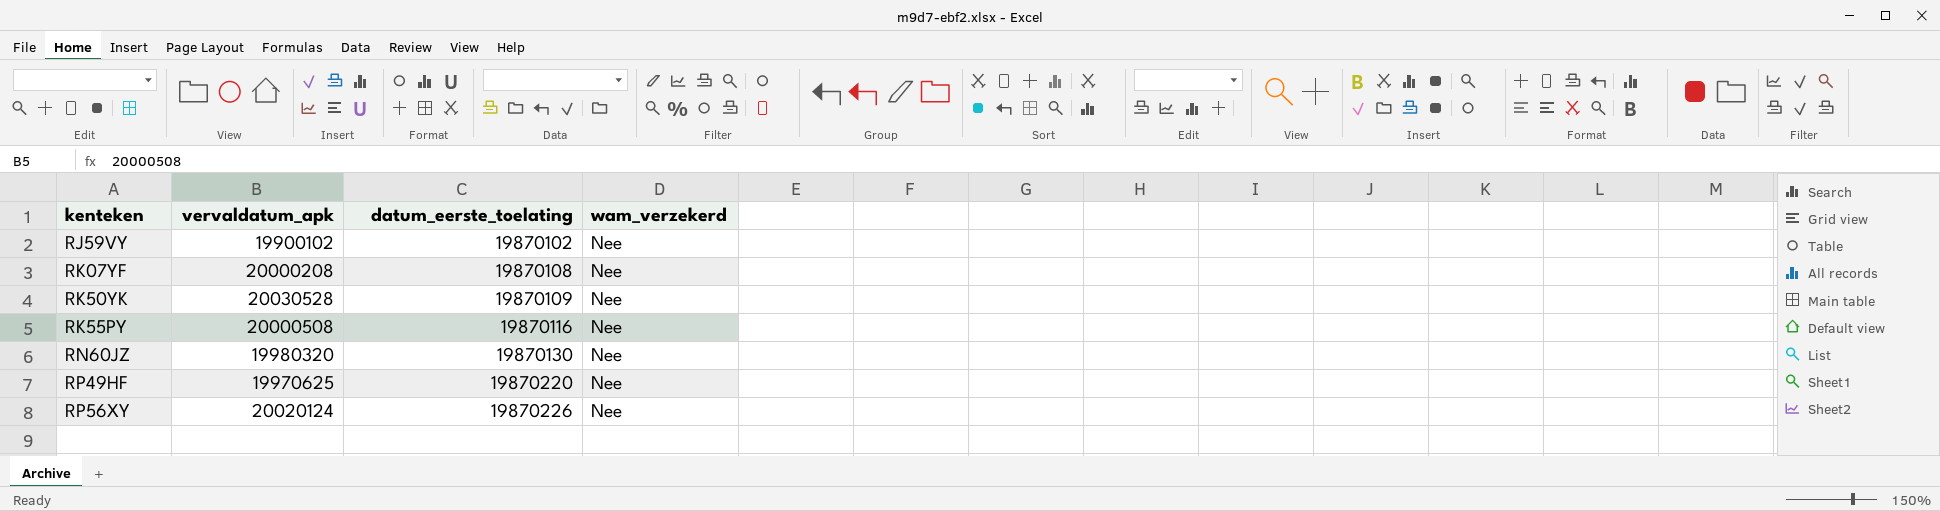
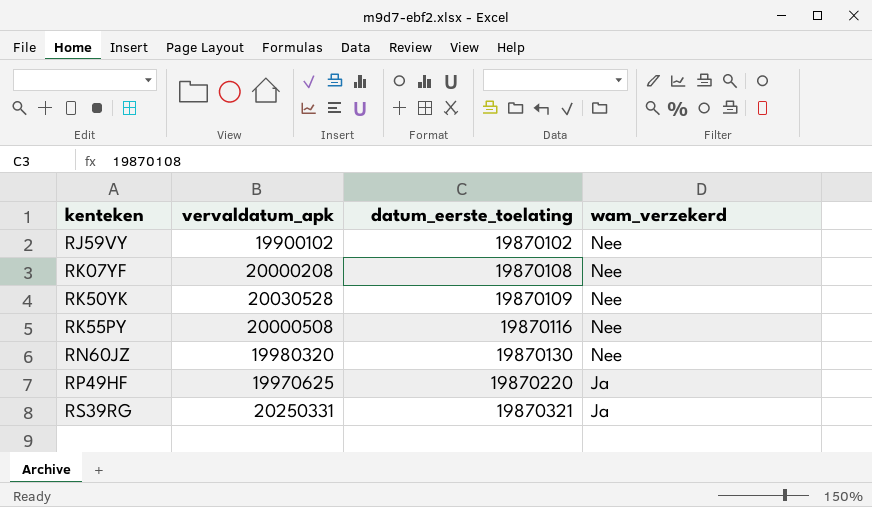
row RP56XY: 20020124 | 19870226 | Nee -> none
RP49HF | wam_verzekerd: Nee -> Ja
row RS39RG: none -> 20250331 | 19870321 | Ja

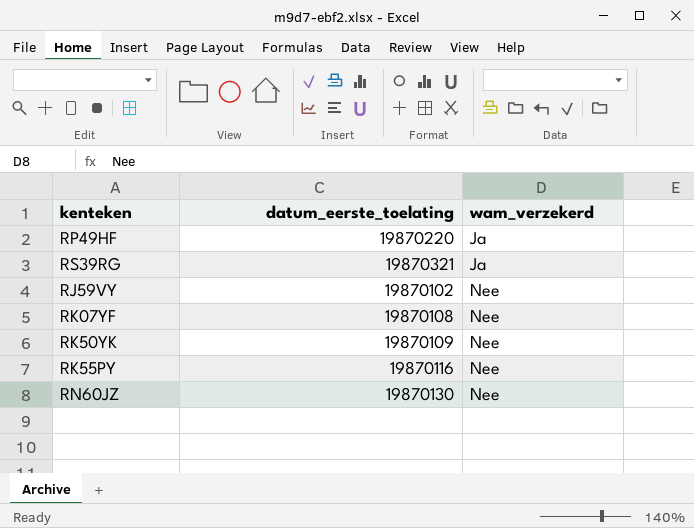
row order: kenteken ascending -> wam_verzekerd ascending
column vervaldatum_apk | position: 2 -> none

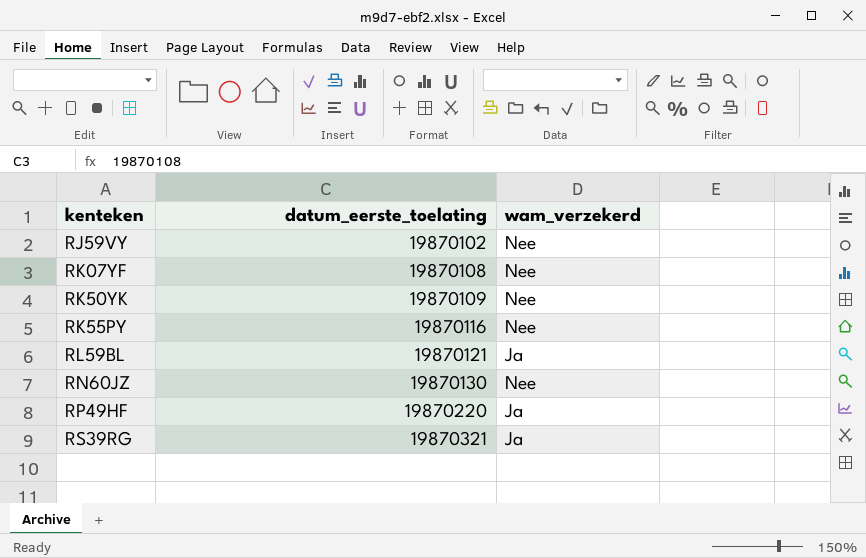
row order: wam_verzekerd ascending -> kenteken ascending
row RL59BL: none -> 19870121 | Ja

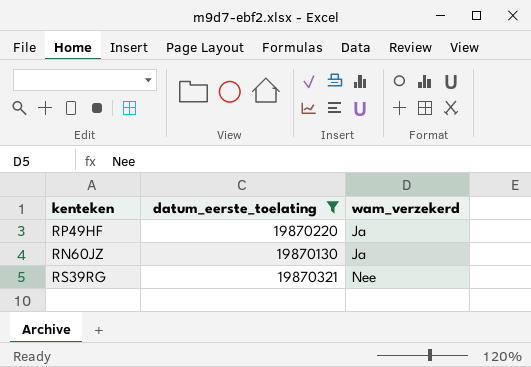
filter: none -> datum_eerste_toelating >= 19870130
row order: kenteken ascending -> wam_verzekerd ascending
RN60JZ | wam_verzekerd: Nee -> Ja
RS39RG | wam_verzekerd: Ja -> Nee

